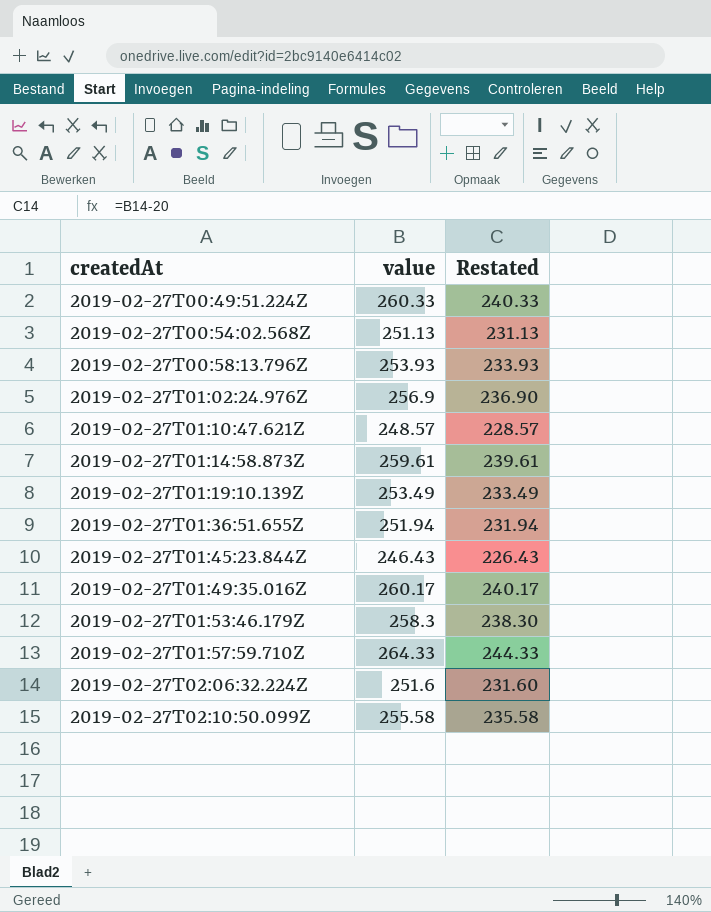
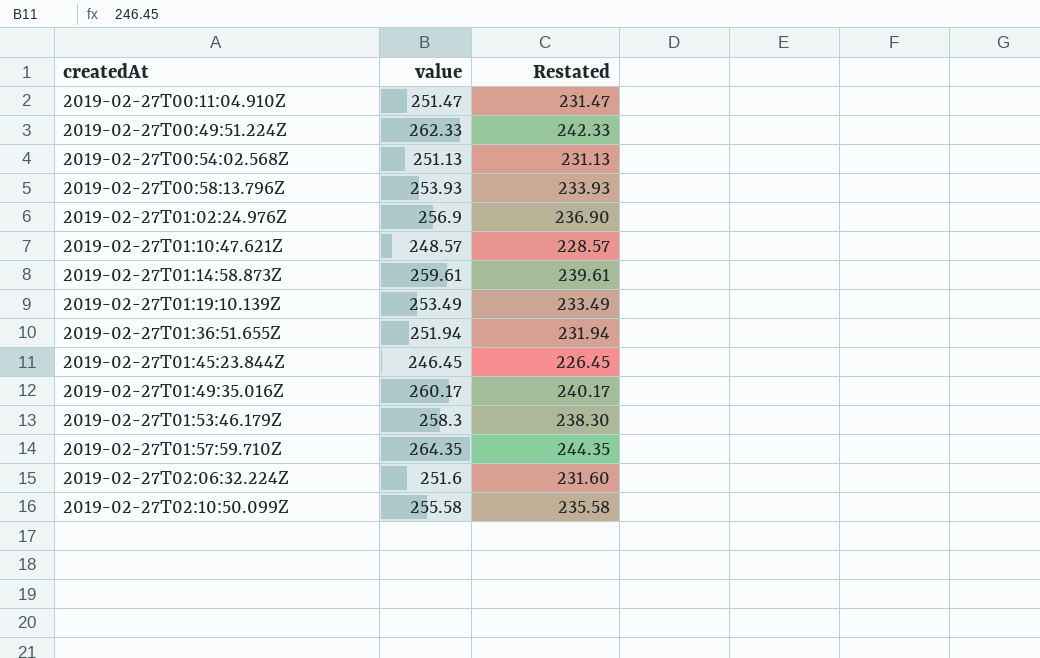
row 2019-02-27T00:11:04.910Z: none -> 251.47 | 231.47
2019-02-27T00:49:51.224Z | value: 260.33 -> 262.33
2019-02-27T00:49:51.224Z | Restated: 240.33 -> 242.33
2019-02-27T01:45:23.844Z | value: 246.43 -> 246.45
2019-02-27T01:45:23.844Z | Restated: 226.43 -> 226.45
2019-02-27T01:57:59.710Z | value: 264.33 -> 264.35
2019-02-27T01:57:59.710Z | Restated: 244.33 -> 244.35

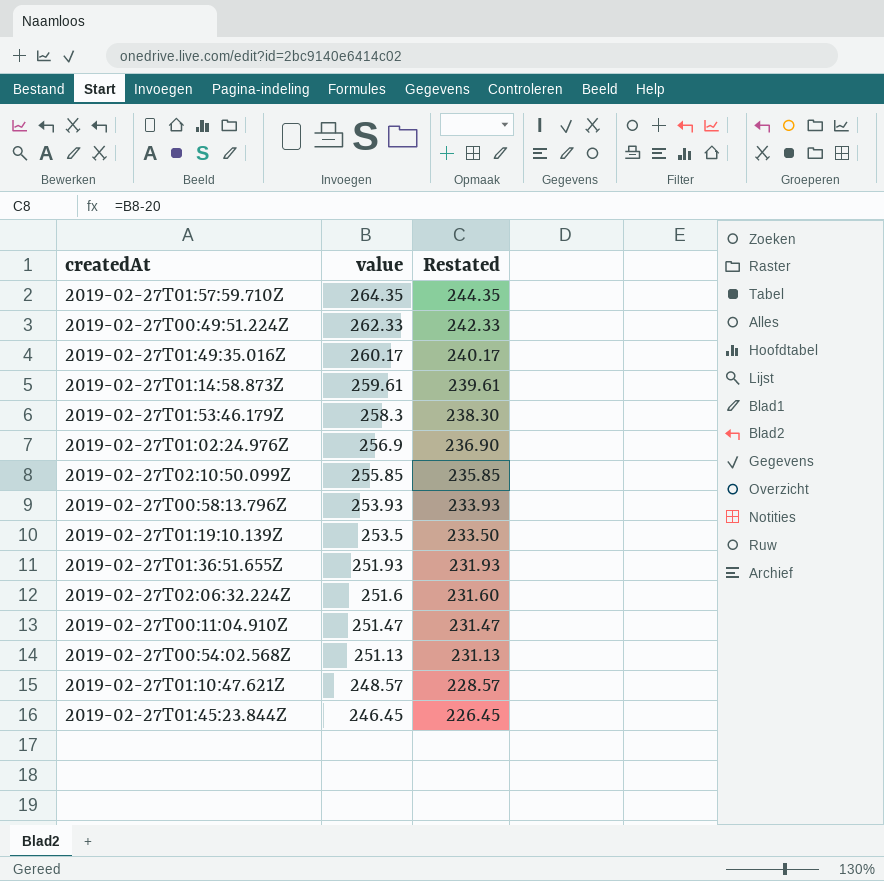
row order: createdAt ascending -> value descending
2019-02-27T02:10:50.099Z | value: 255.58 -> 255.85
2019-02-27T02:10:50.099Z | Restated: 235.58 -> 235.85
2019-02-27T01:19:10.139Z | value: 253.49 -> 253.5
2019-02-27T01:19:10.139Z | Restated: 233.49 -> 233.50
2019-02-27T01:36:51.655Z | value: 251.94 -> 251.93
2019-02-27T01:36:51.655Z | Restated: 231.94 -> 231.93

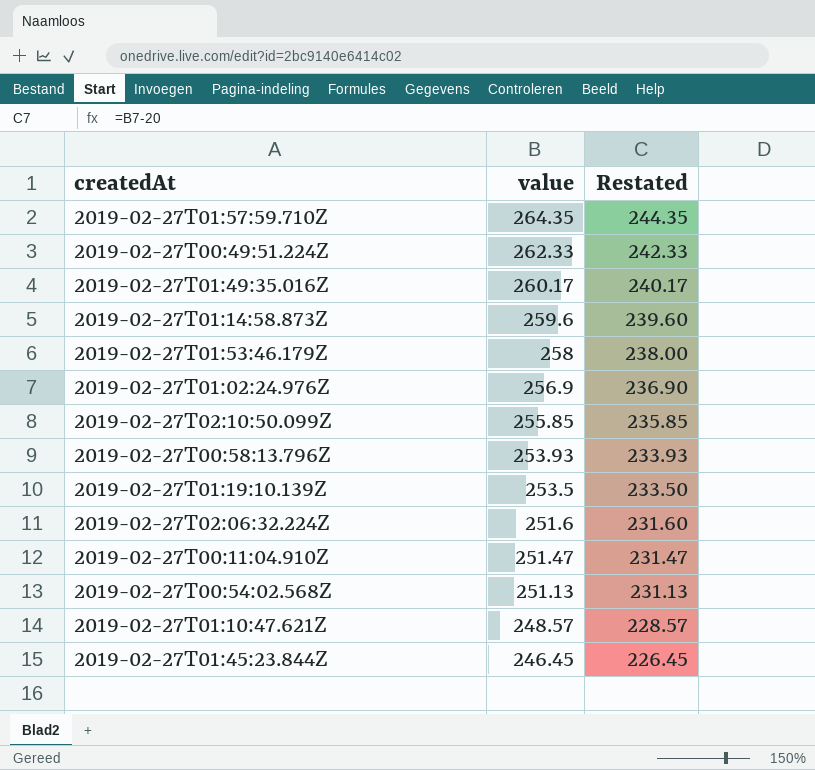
row 2019-02-27T01:36:51.655Z: 251.93 | 231.93 -> none
2019-02-27T01:14:58.873Z | value: 259.61 -> 259.6
2019-02-27T01:14:58.873Z | Restated: 239.61 -> 239.60
2019-02-27T01:53:46.179Z | value: 258.3 -> 258
2019-02-27T01:53:46.179Z | Restated: 238.30 -> 238.00

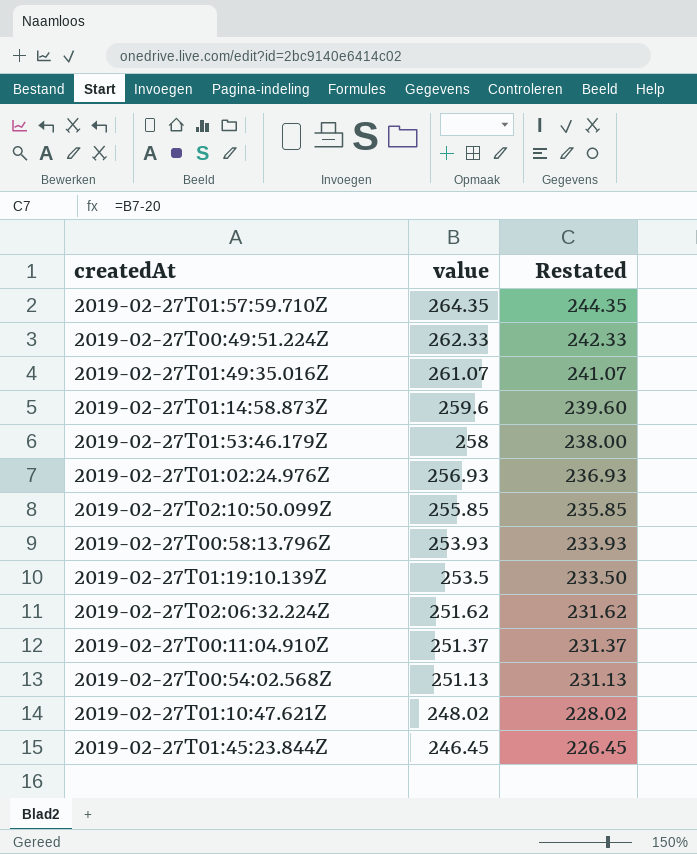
2019-02-27T01:49:35.016Z | value: 260.17 -> 261.07
2019-02-27T01:49:35.016Z | Restated: 240.17 -> 241.07
2019-02-27T01:02:24.976Z | value: 256.9 -> 256.93
2019-02-27T01:02:24.976Z | Restated: 236.90 -> 236.93
2019-02-27T02:06:32.224Z | value: 251.6 -> 251.62
2019-02-27T02:06:32.224Z | Restated: 231.60 -> 231.62
2019-02-27T00:11:04.910Z | value: 251.47 -> 251.37
2019-02-27T00:11:04.910Z | Restated: 231.47 -> 231.37
2019-02-27T01:10:47.621Z | value: 248.57 -> 248.02
2019-02-27T01:10:47.621Z | Restated: 228.57 -> 228.02

